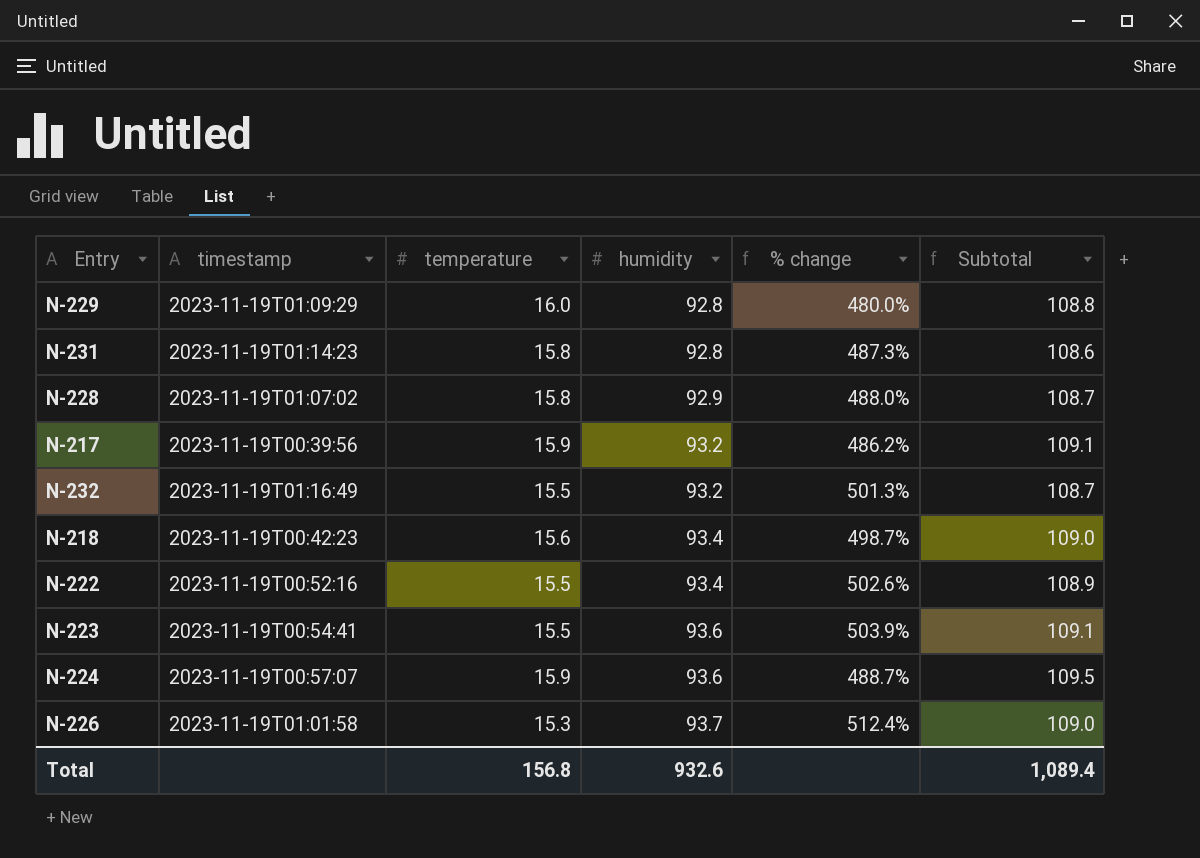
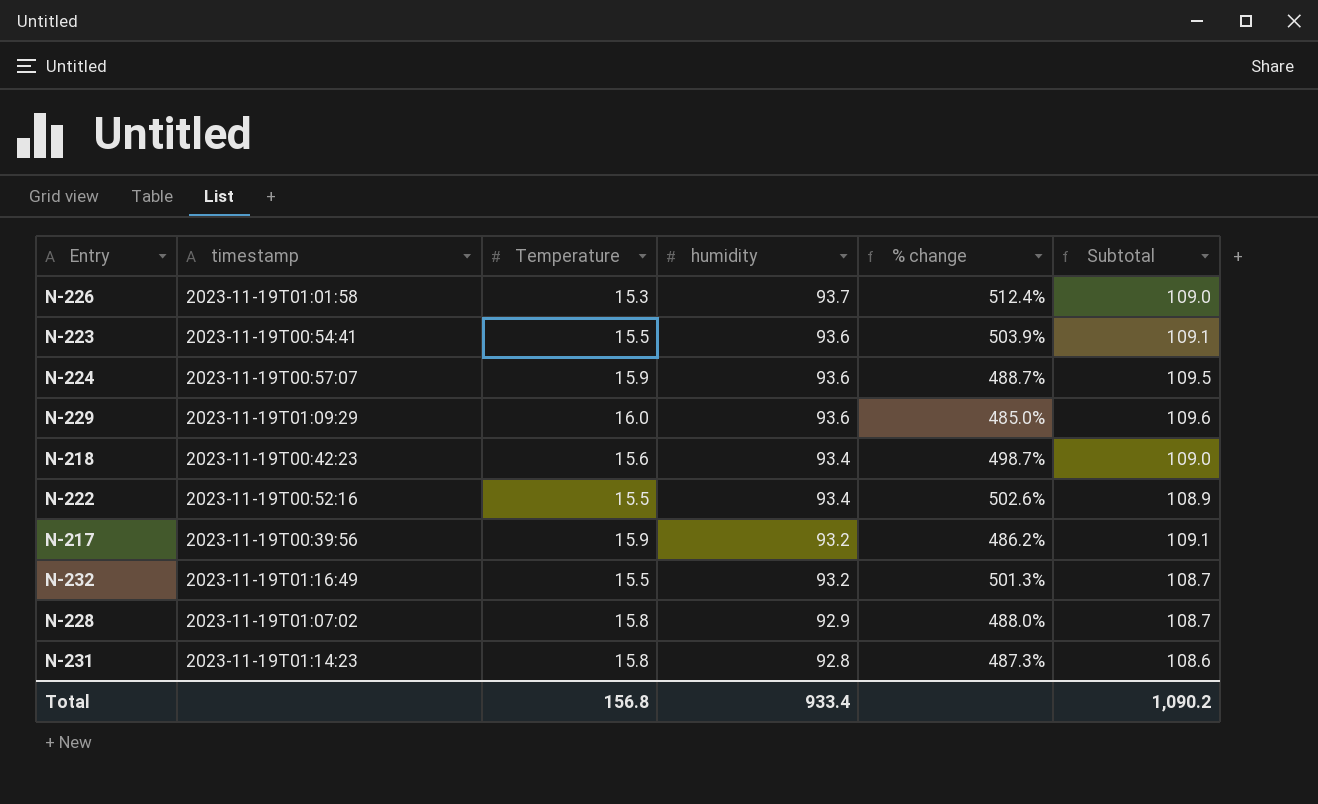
row order: humidity ascending -> humidity descending
column name: temperature -> Temperature
N-229 | humidity: 92.8 -> 93.6
N-229 | % change: 480.0% -> 485.0%
N-229 | Subtotal: 108.8 -> 109.6
Total | humidity: 932.6 -> 933.4
Total | Subtotal: 1,089.4 -> 1,090.2

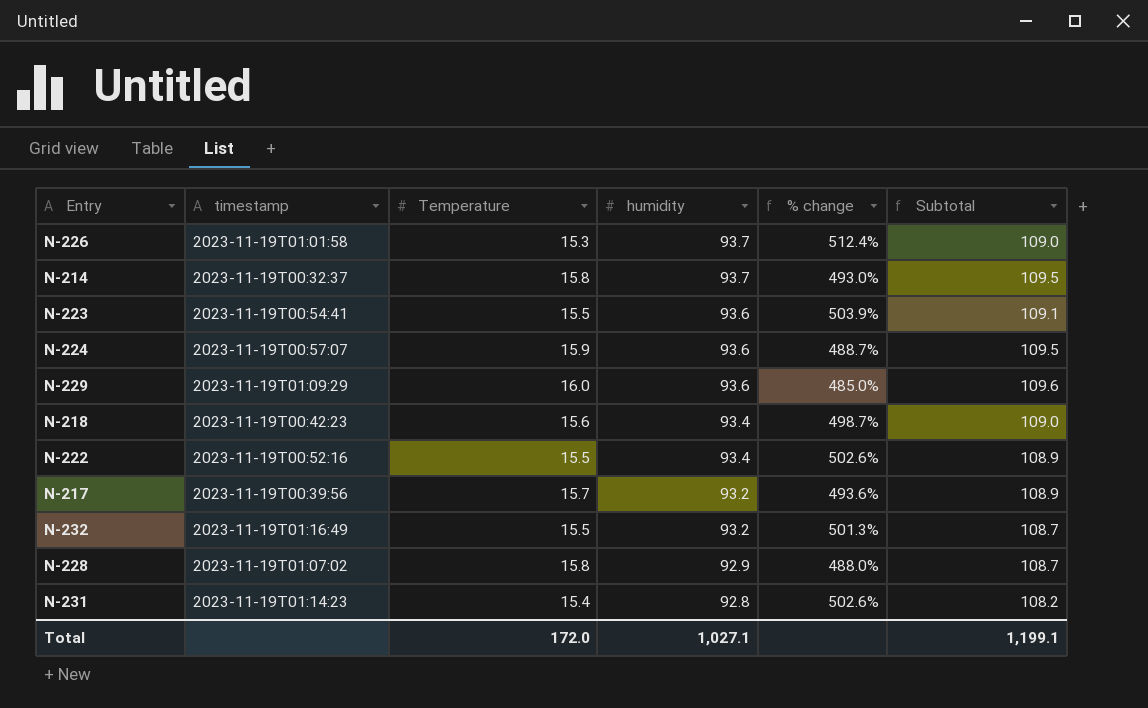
row N-214: none -> 2023-11-19T00:32:37 | 15.8 | 93.7 | 493.0% | 109.5
N-217 | Temperature: 15.9 -> 15.7
N-217 | % change: 486.2% -> 493.6%
N-217 | Subtotal: 109.1 -> 108.9
N-231 | Temperature: 15.8 -> 15.4
N-231 | % change: 487.3% -> 502.6%
N-231 | Subtotal: 108.6 -> 108.2
Total | Temperature: 156.8 -> 172.0
Total | humidity: 933.4 -> 1,027.1
Total | Subtotal: 1,090.2 -> 1,199.1

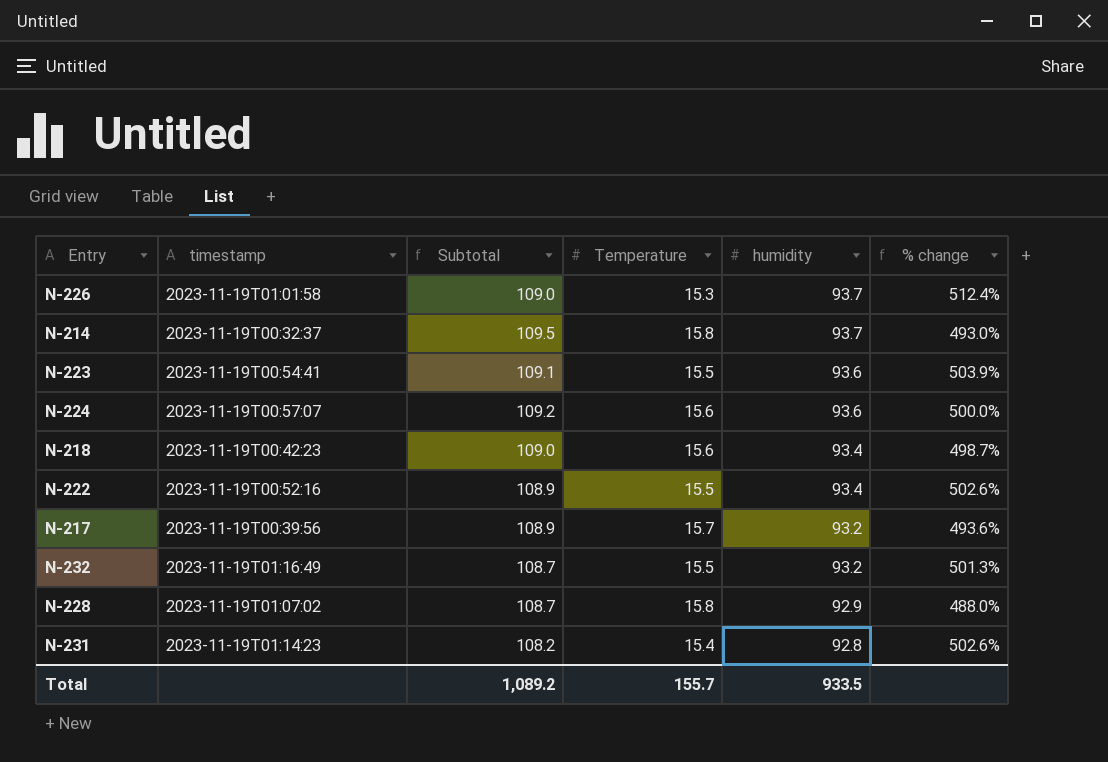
column Subtotal | position: 6 -> 3
row N-229: 2023-11-19T01:09:29 | 16.0 | 93.6 | 485.0% | 109.6 -> none
N-224 | Subtotal: 109.5 -> 109.2
N-224 | Temperature: 15.9 -> 15.6
N-224 | % change: 488.7% -> 500.0%
Total | Subtotal: 1,199.1 -> 1,089.2
Total | Temperature: 172.0 -> 155.7
Total | humidity: 1,027.1 -> 933.5

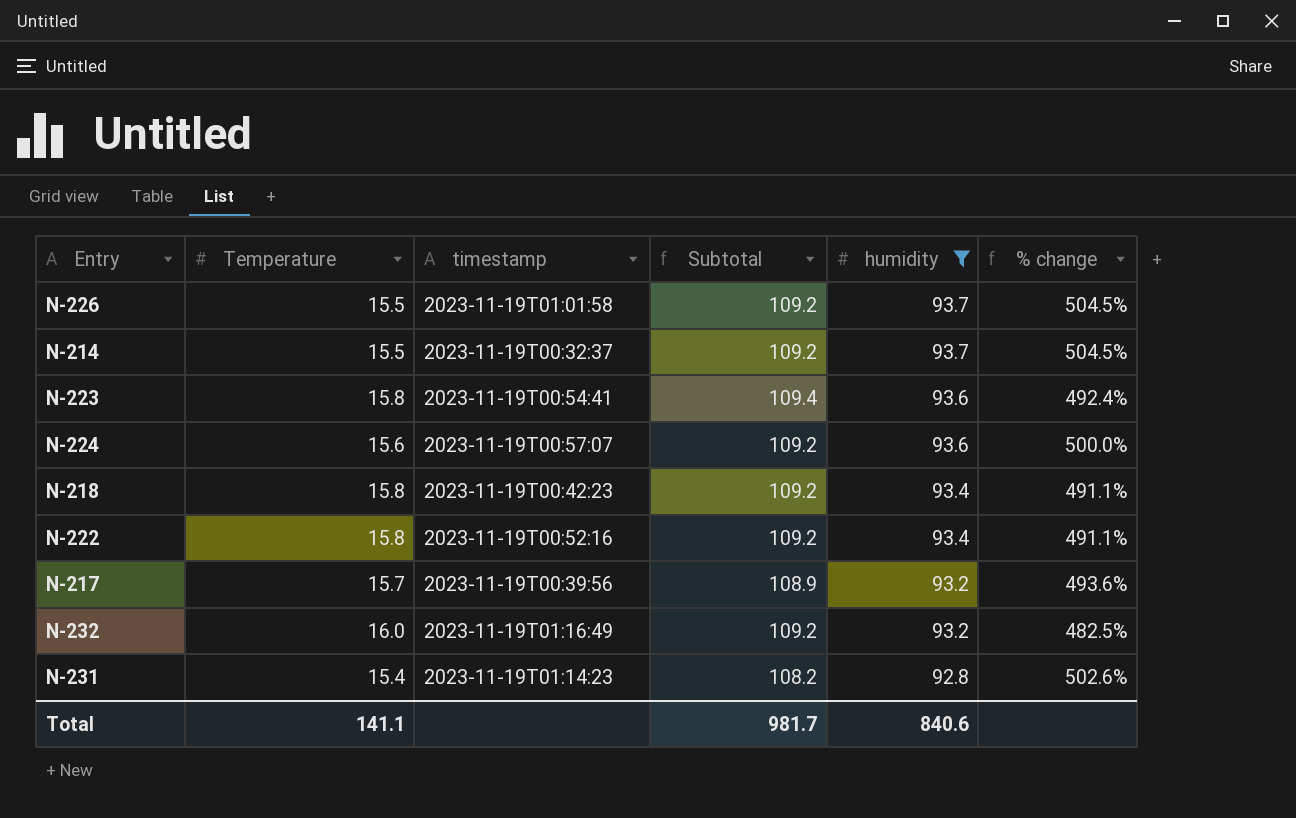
filter: none -> humidity != 92.9
column Temperature | position: 4 -> 2
N-226 | Temperature: 15.3 -> 15.5
N-226 | Subtotal: 109.0 -> 109.2
N-226 | % change: 512.4% -> 504.5%
N-214 | Temperature: 15.8 -> 15.5
N-214 | Subtotal: 109.5 -> 109.2
N-214 | % change: 493.0% -> 504.5%
N-223 | Temperature: 15.5 -> 15.8
N-223 | Subtotal: 109.1 -> 109.4
N-223 | % change: 503.9% -> 492.4%
N-218 | Temperature: 15.6 -> 15.8
N-218 | Subtotal: 109.0 -> 109.2
N-218 | % change: 498.7% -> 491.1%
N-222 | Temperature: 15.5 -> 15.8
N-222 | Subtotal: 108.9 -> 109.2
N-222 | % change: 502.6% -> 491.1%
N-232 | Temperature: 15.5 -> 16.0
N-232 | Subtotal: 108.7 -> 109.2
N-232 | % change: 501.3% -> 482.5%
Total | Temperature: 155.7 -> 141.1
Total | Subtotal: 1,089.2 -> 981.7
Total | humidity: 933.5 -> 840.6

